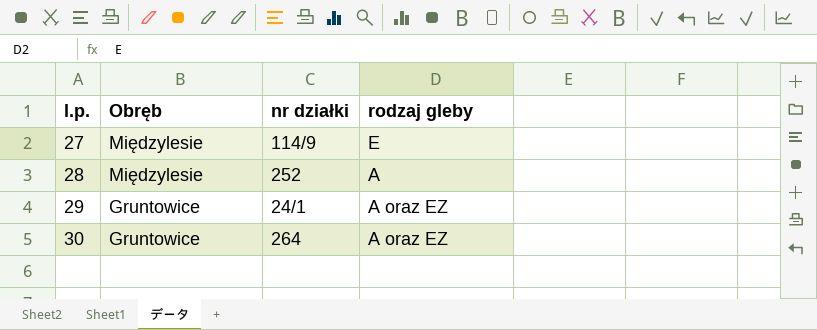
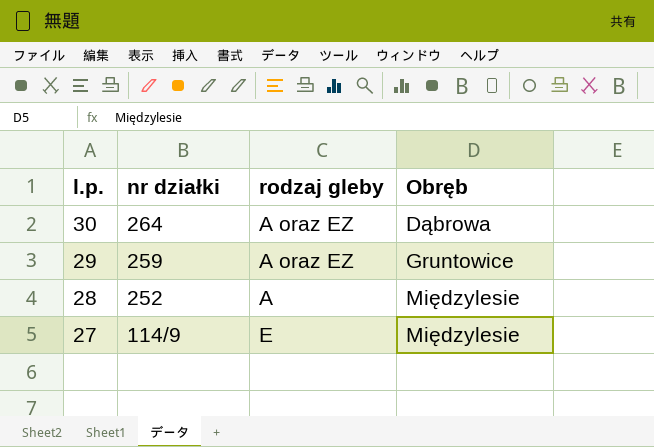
row order: l.p. ascending -> l.p. descending
column Obręb | position: 2 -> 4
30 | Obręb: Gruntowice -> Dąbrowa
29 | nr działki: 24/1 -> 259

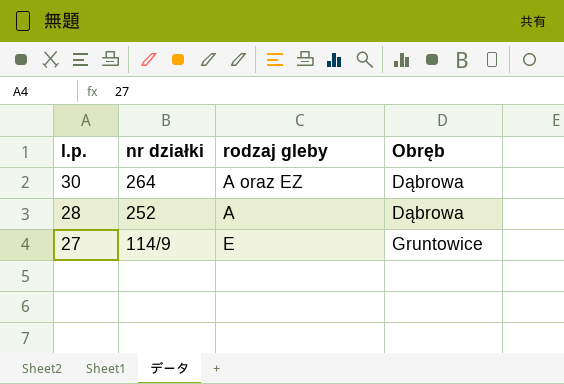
row 29: 259 | A oraz EZ | Gruntowice -> none
28 | Obręb: Międzylesie -> Dąbrowa
27 | Obręb: Międzylesie -> Gruntowice

